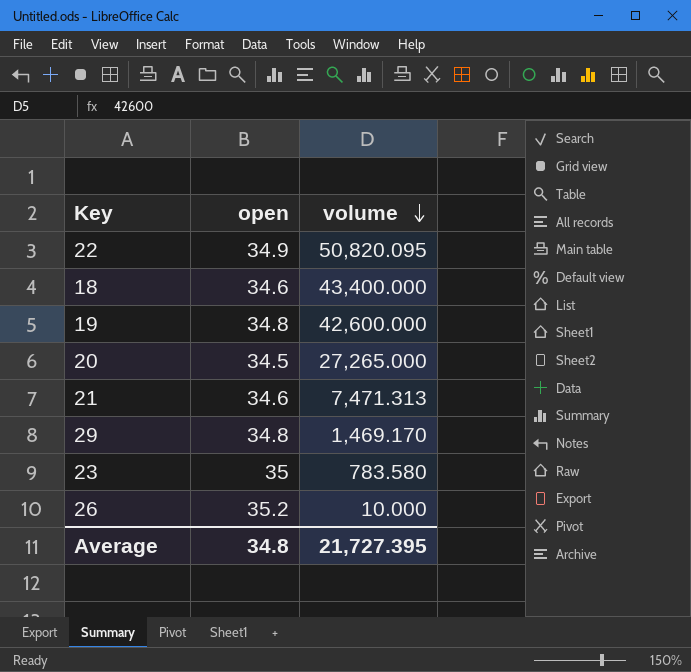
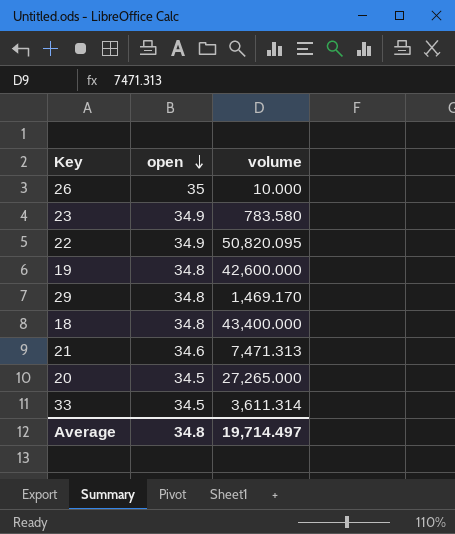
row order: volume descending -> open descending
26 | open: 35.2 -> 35
23 | open: 35 -> 34.9
18 | open: 34.6 -> 34.8
row 33: none -> 34.5 | 3,611.314
Average | volume: 21,727.395 -> 19,714.497

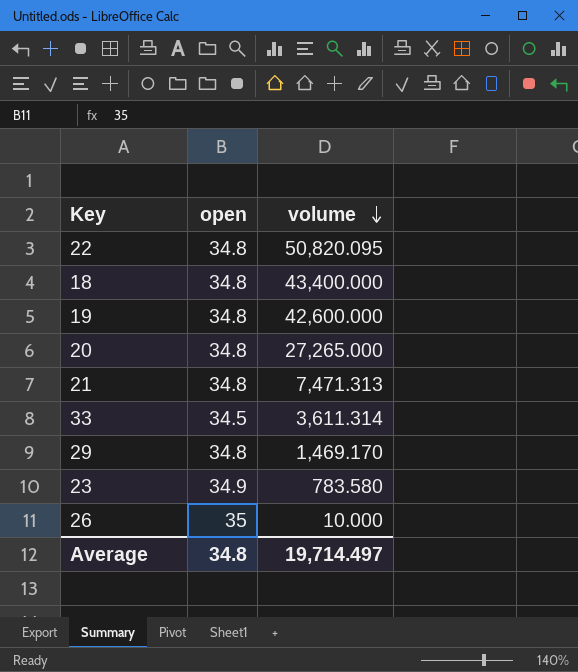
row order: open descending -> volume descending
22 | open: 34.9 -> 34.8
20 | open: 34.5 -> 34.8
21 | open: 34.6 -> 34.8

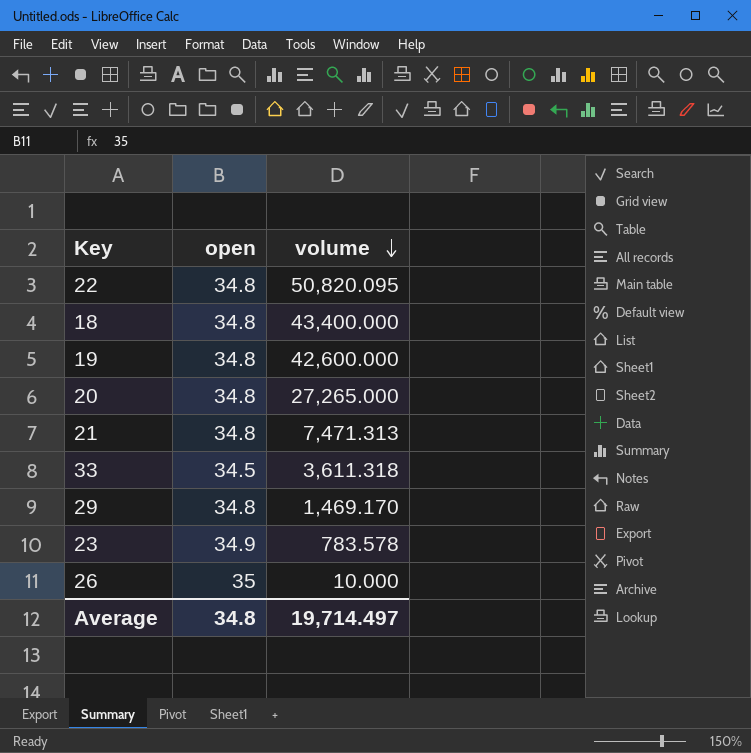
33 | volume: 3,611.314 -> 3,611.318
23 | volume: 783.580 -> 783.578

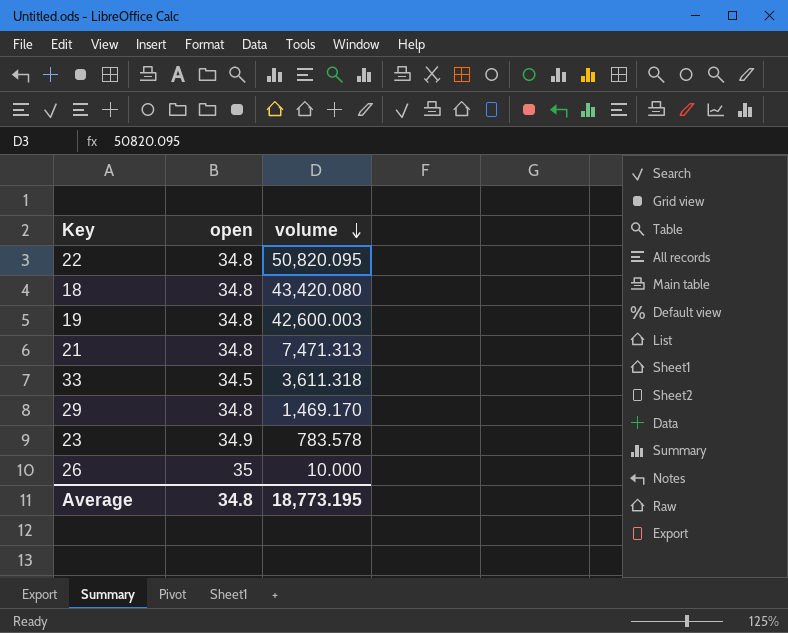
row 20: 34.8 | 27,265.000 -> none
18 | volume: 43,400.000 -> 43,420.080
19 | volume: 42,600.000 -> 42,600.003
Average | volume: 19,714.497 -> 18,773.195

